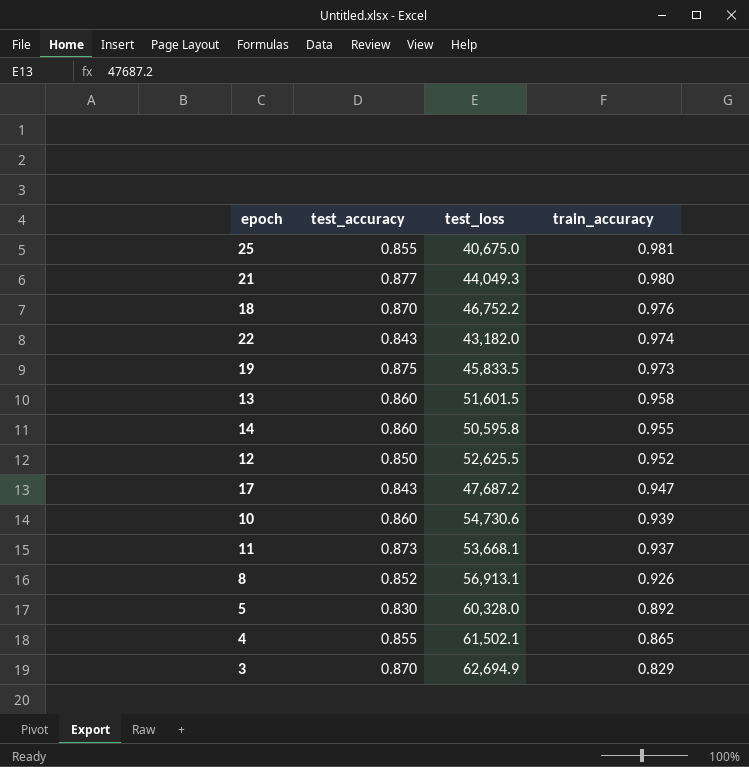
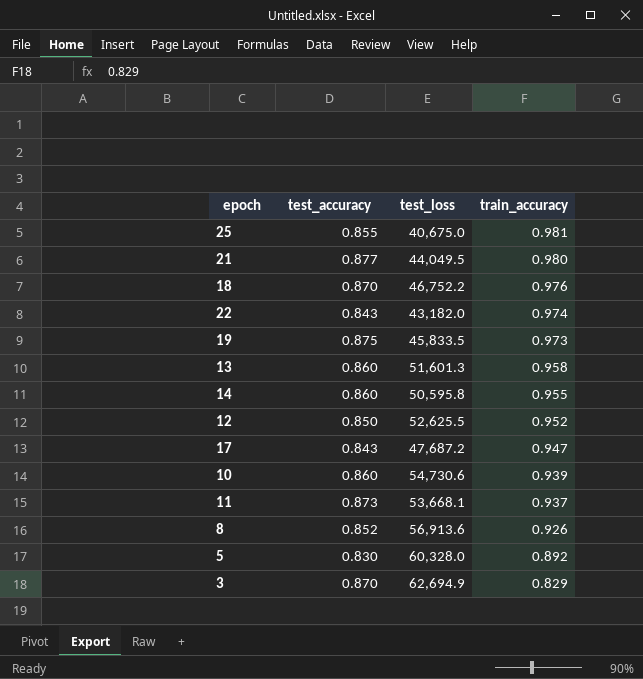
row 4: 0.855 | 61,502.1 | 0.865 -> none
21 | test_loss: 44,049.3 -> 44,049.5
13 | test_loss: 51,601.5 -> 51,601.3
8 | test_loss: 56,913.1 -> 56,913.6

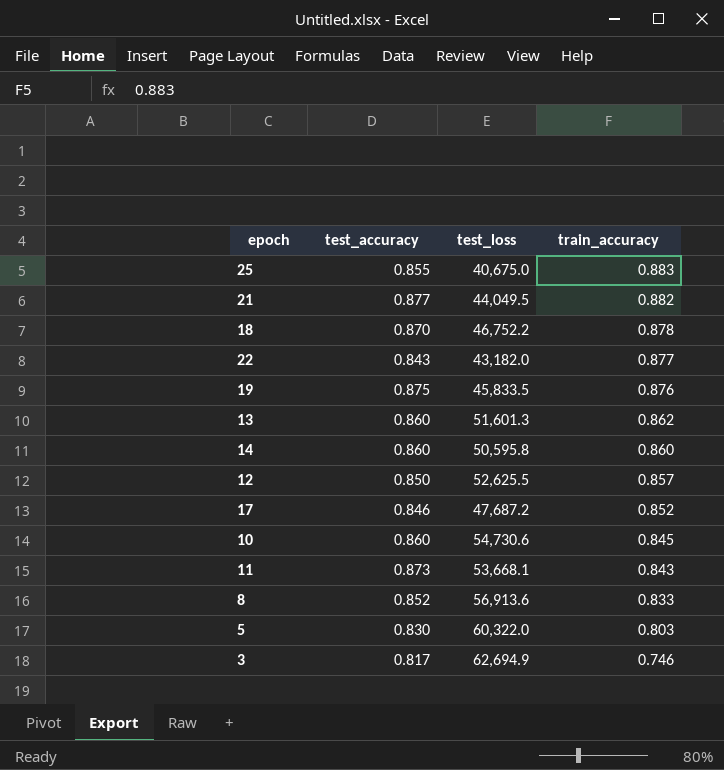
25 | train_accuracy: 0.981 -> 0.883
21 | train_accuracy: 0.980 -> 0.882
18 | train_accuracy: 0.976 -> 0.878
22 | train_accuracy: 0.974 -> 0.877
19 | train_accuracy: 0.973 -> 0.876
13 | train_accuracy: 0.958 -> 0.862
14 | train_accuracy: 0.955 -> 0.860
12 | train_accuracy: 0.952 -> 0.857
17 | test_accuracy: 0.843 -> 0.846
17 | train_accuracy: 0.947 -> 0.852
10 | train_accuracy: 0.939 -> 0.845
11 | train_accuracy: 0.937 -> 0.843
8 | train_accuracy: 0.926 -> 0.833
5 | test_loss: 60,328.0 -> 60,322.0
5 | train_accuracy: 0.892 -> 0.803
3 | test_accuracy: 0.870 -> 0.817
3 | train_accuracy: 0.829 -> 0.746

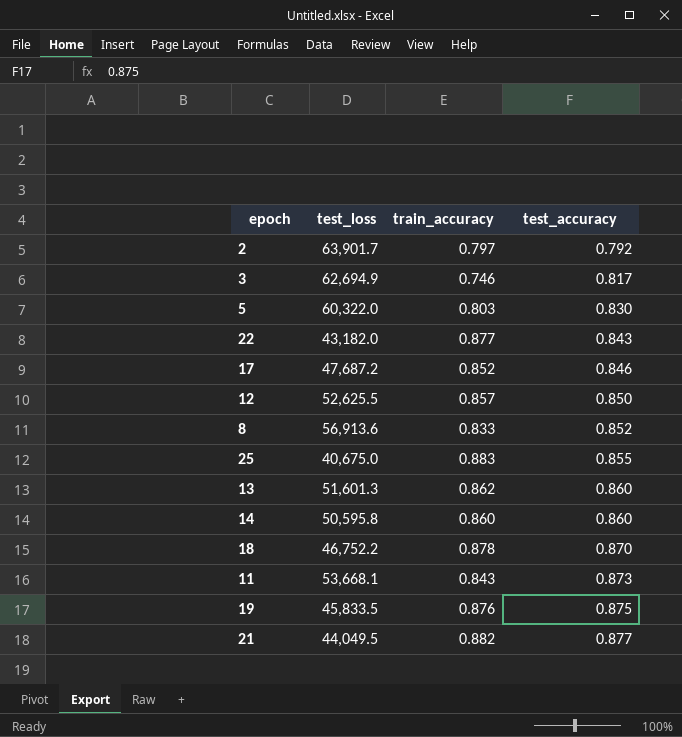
row order: train_accuracy descending -> test_accuracy ascending
column test_accuracy | position: 2 -> 4
row 10: 0.860 | 54,730.6 | 0.845 -> none
row 2: none -> 63,901.7 | 0.797 | 0.792

